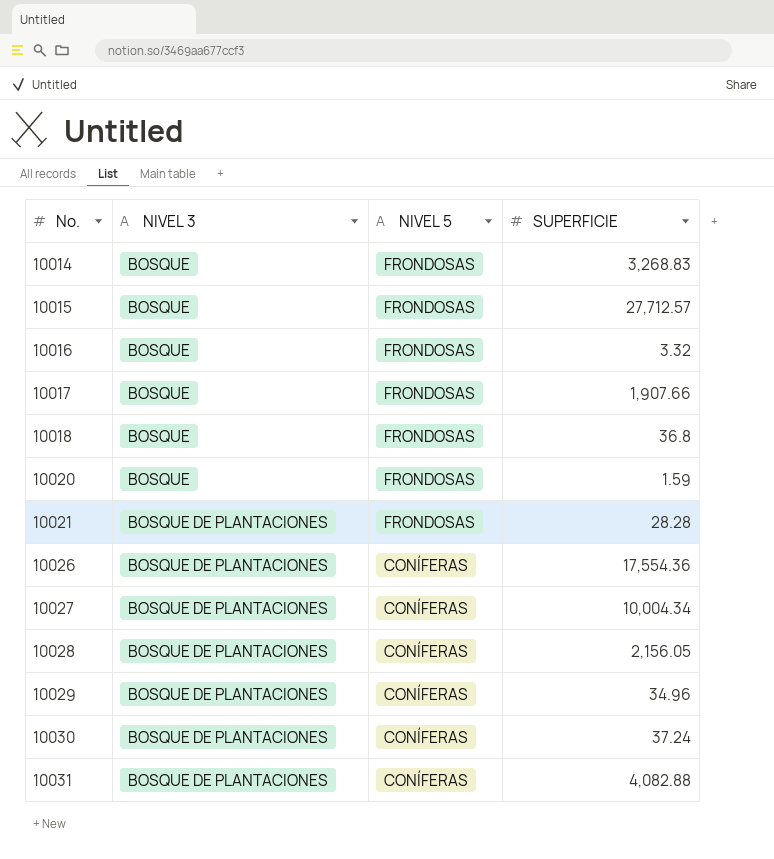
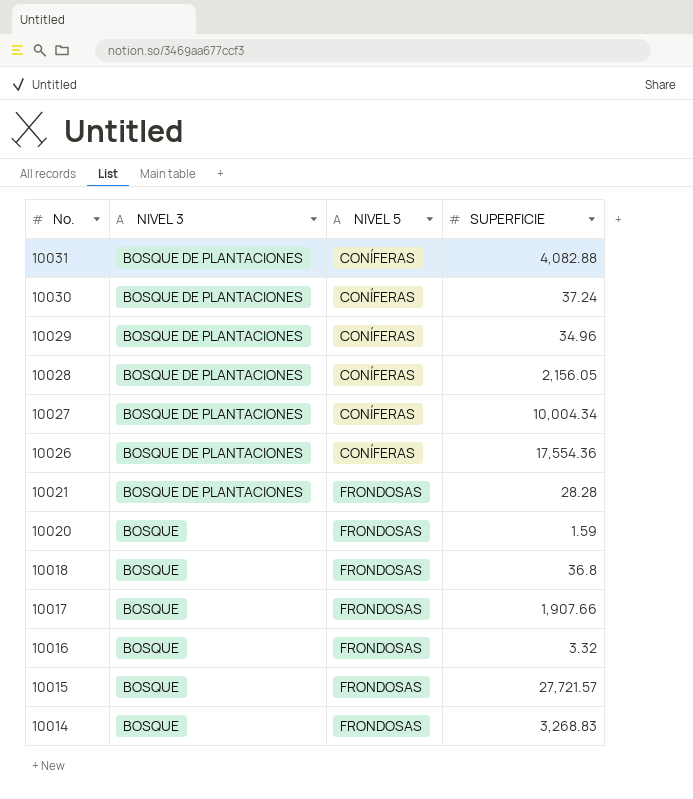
row order: No. ascending -> No. descending
10015 | SUPERFICIE: 27,712.57 -> 27,721.57

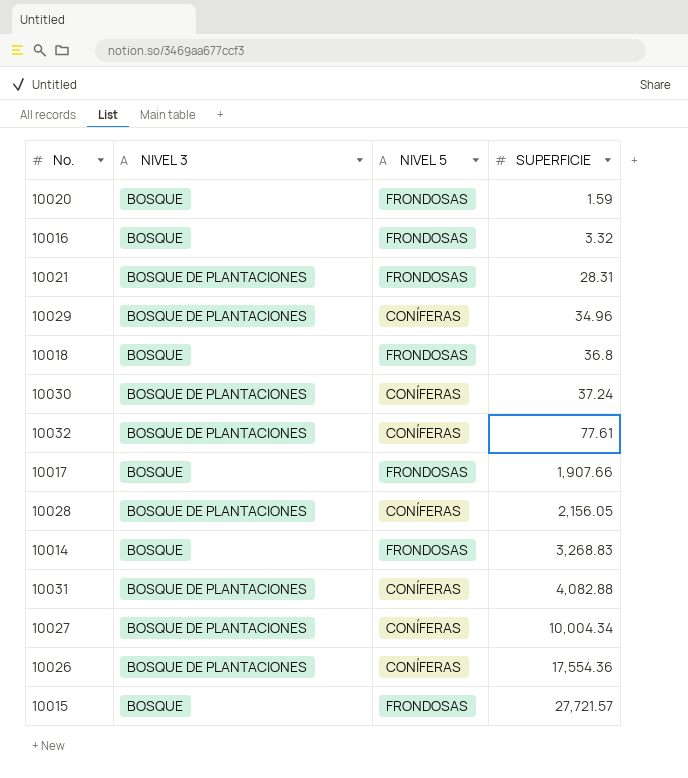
row order: No. descending -> SUPERFICIE ascending
10021 | SUPERFICIE: 28.28 -> 28.31
row 10032: none -> BOSQUE DE PLANTACIONES | CONÍFERAS | 77.61

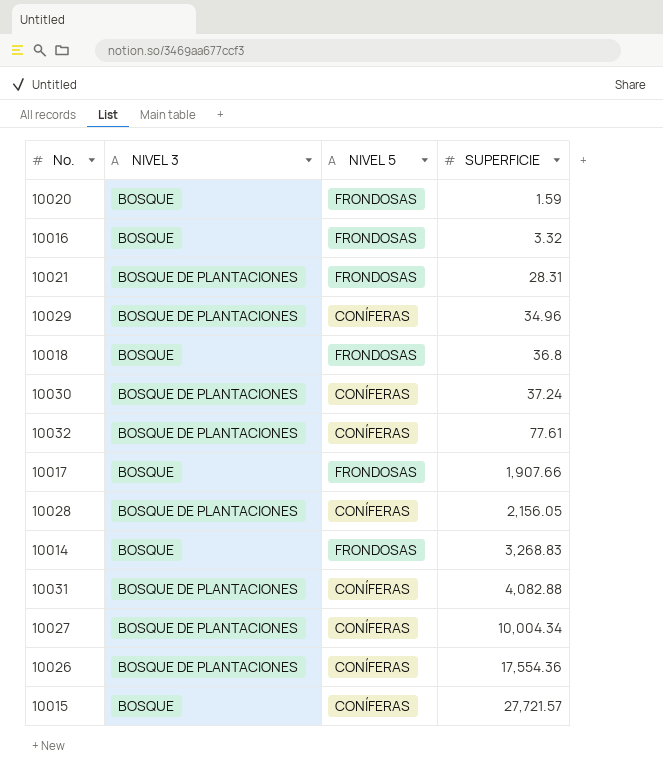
10015 | NIVEL 5: FRONDOSAS -> CONÍFERAS

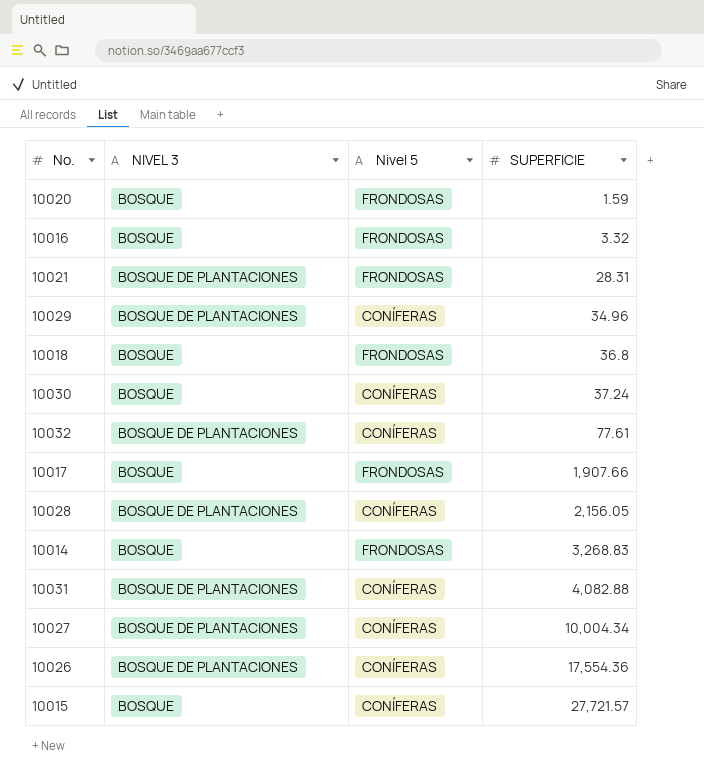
column name: NIVEL 5 -> Nivel 5
10030 | NIVEL 3: BOSQUE DE PLANTACIONES -> BOSQUE

